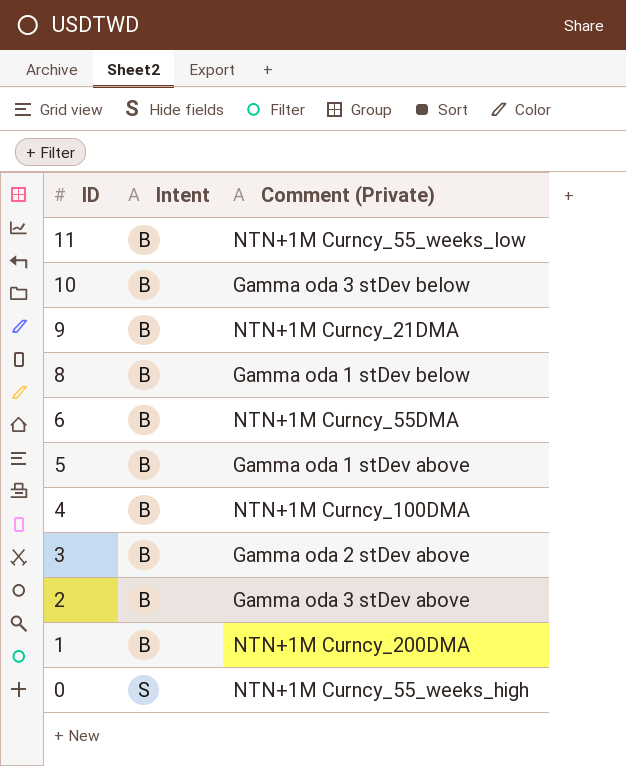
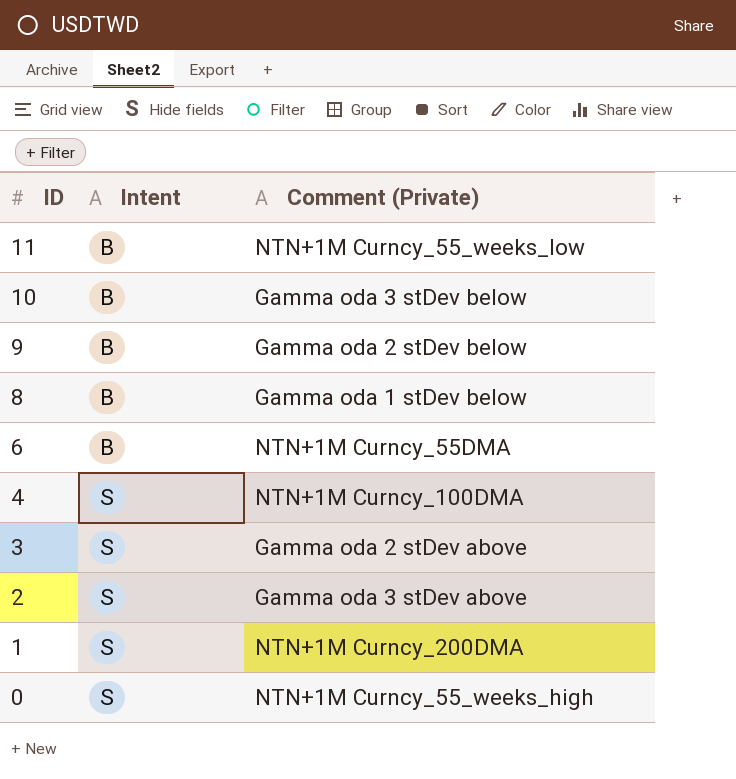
row 5: B | Gamma oda 1 stDev above -> none
9 | Comment (Private): NTN+1M Curncy_21DMA -> Gamma oda 2 stDev below
4 | Intent: B -> S
3 | Intent: B -> S
2 | Intent: B -> S
1 | Intent: B -> S

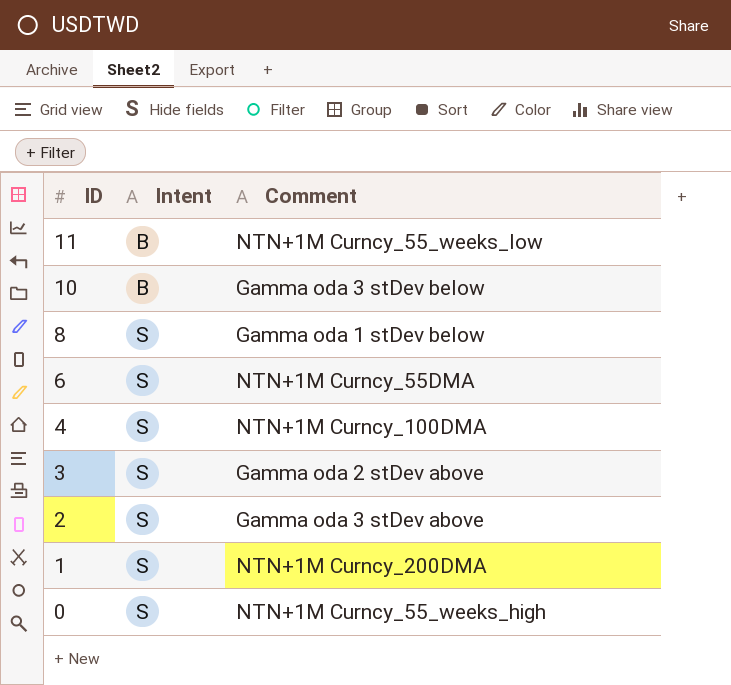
column name: Comment (Private) -> Comment
row 9: B | Gamma oda 2 stDev below -> none
8 | Intent: B -> S
6 | Intent: B -> S

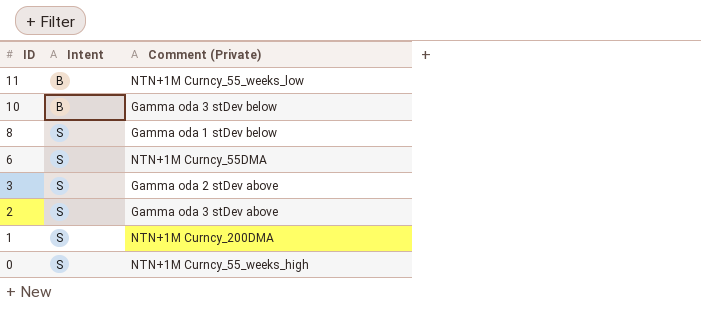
column name: Comment -> Comment (Private)
row 4: S | NTN+1M Curncy_100DMA -> none

